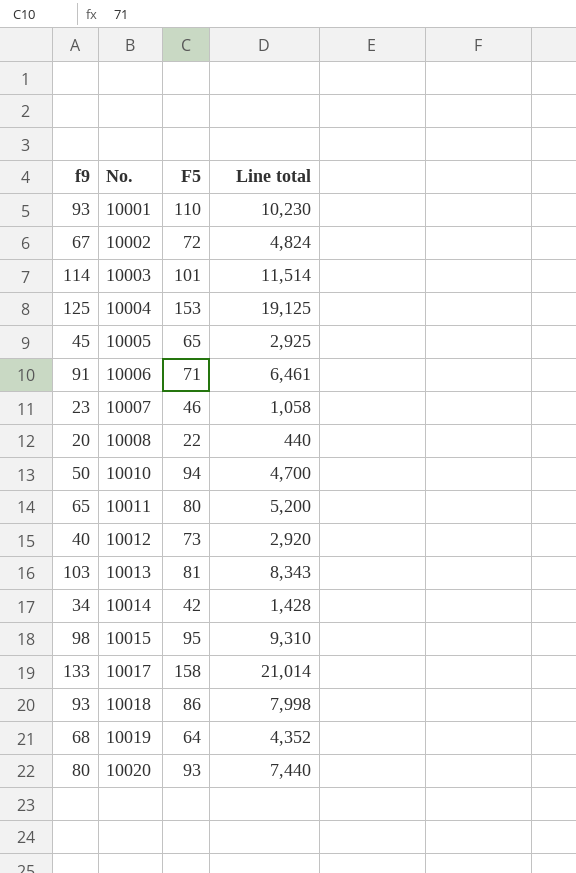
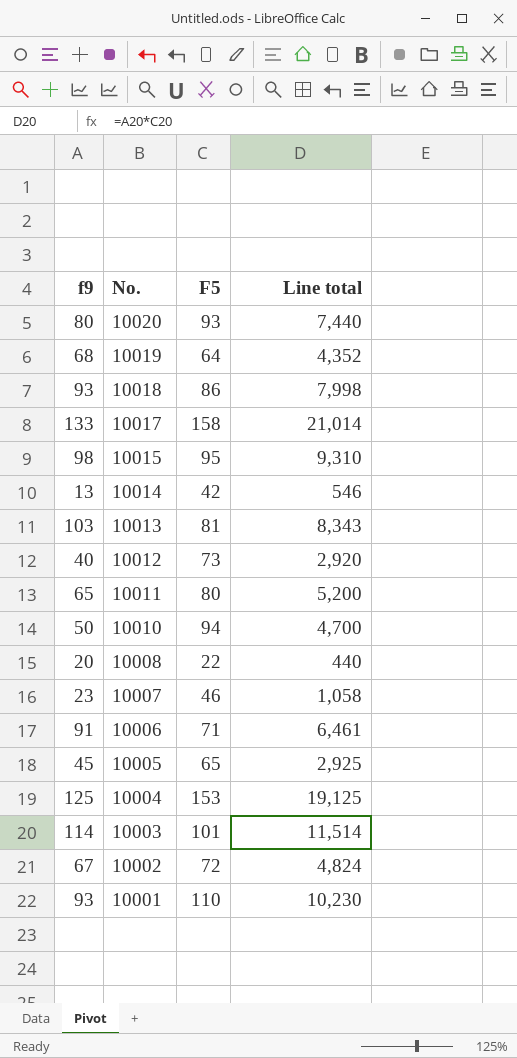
row order: No. ascending -> No. descending
10014 | f9: 34 -> 13
10014 | Line total: 1,428 -> 546

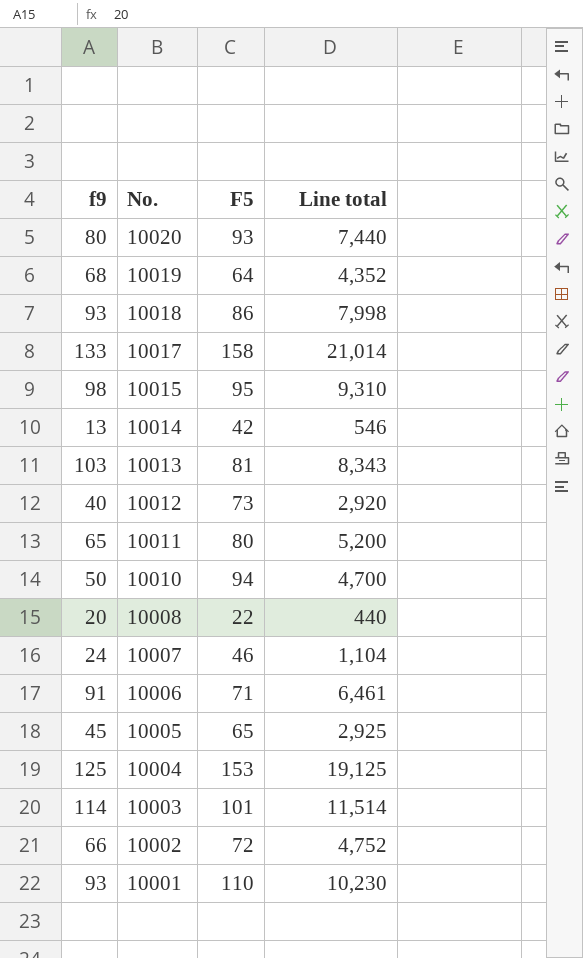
10007 | f9: 23 -> 24
10007 | Line total: 1,058 -> 1,104
10002 | f9: 67 -> 66
10002 | Line total: 4,824 -> 4,752

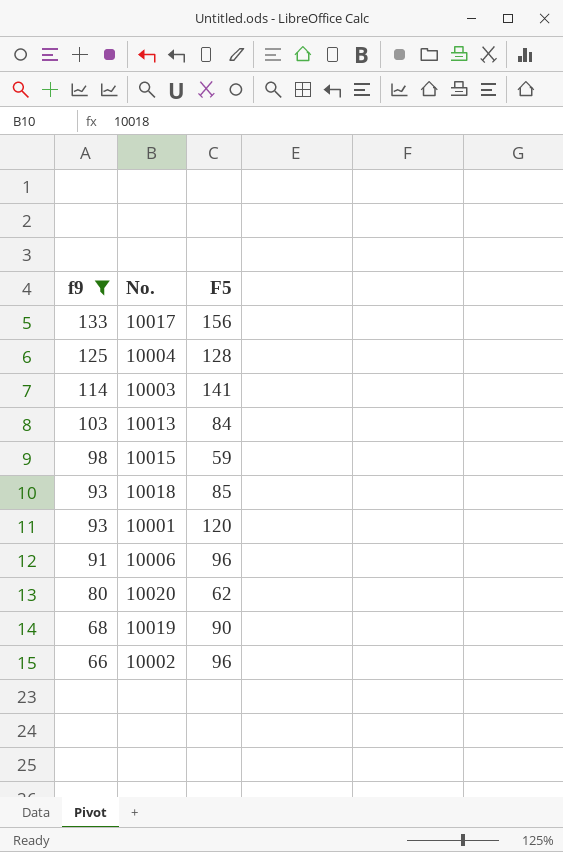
filter: none -> f9 >= 66
row order: No. descending -> f9 descending
column Line total | formula: [f9] * [F5] -> none
10017 | F5: 158 -> 156
10004 | F5: 153 -> 128
10003 | F5: 101 -> 141
10013 | F5: 81 -> 84
10015 | F5: 95 -> 59
10018 | F5: 86 -> 85
10001 | F5: 110 -> 120
10006 | F5: 71 -> 96
10020 | F5: 93 -> 62
10019 | F5: 64 -> 90
10002 | F5: 72 -> 96

